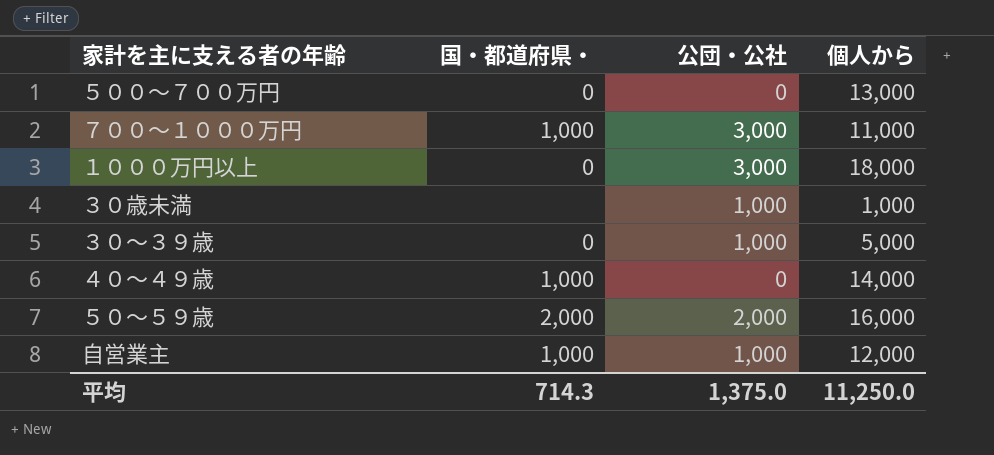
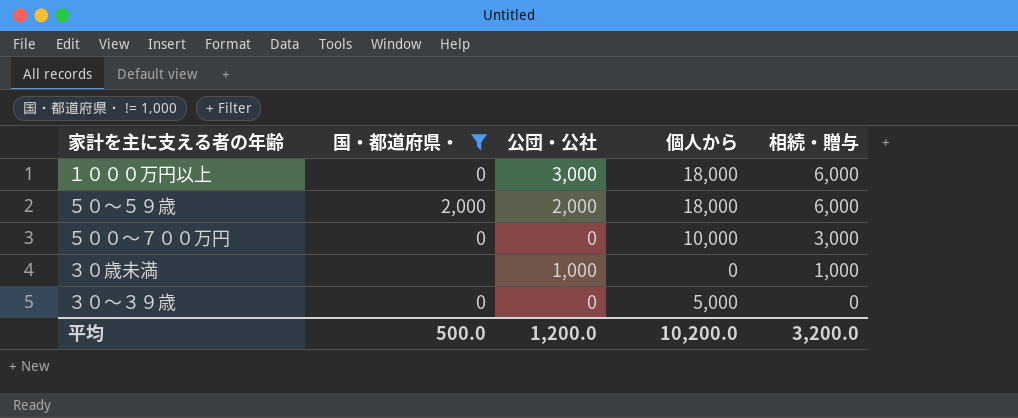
filter: none -> 国・都道府県・ != 1,000
row order: none -> 相続・贈与 descending
column 相続・贈与 | position: none -> 5
５０～５９歳 | 個人から: 16,000 -> 18,000
５００～７００万円 | 個人から: 13,000 -> 10,000
３０歳未満 | 個人から: 1,000 -> 0
３０～３９歳 | 公団・公社: 1,000 -> 0
平均 | 国・都道府県・: 714.3 -> 500.0
平均 | 公団・公社: 1,375.0 -> 1,200.0
平均 | 個人から: 11,250.0 -> 10,200.0

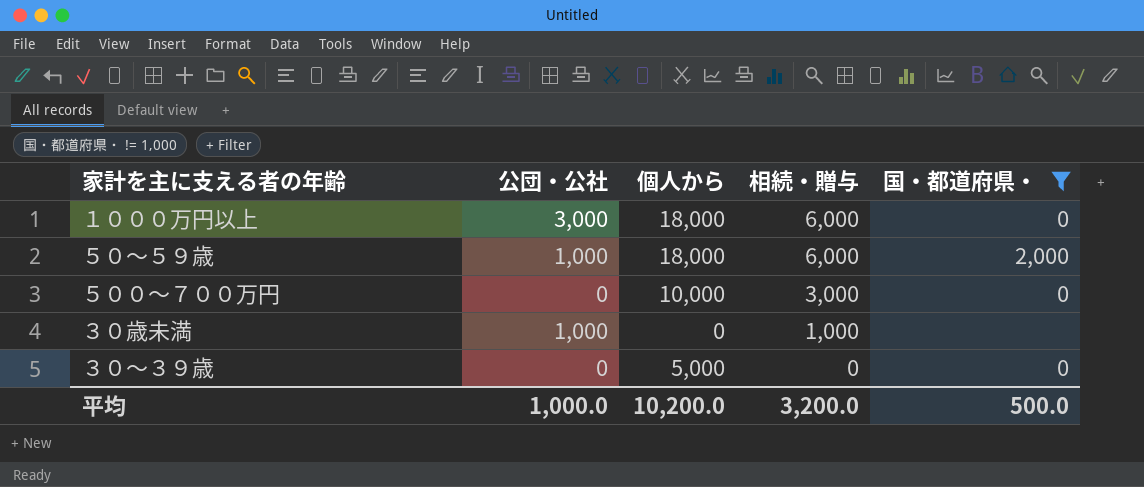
column 国・都道府県・ | position: 2 -> 5
５０～５９歳 | 公団・公社: 2,000 -> 1,000
平均 | 公団・公社: 1,200.0 -> 1,000.0

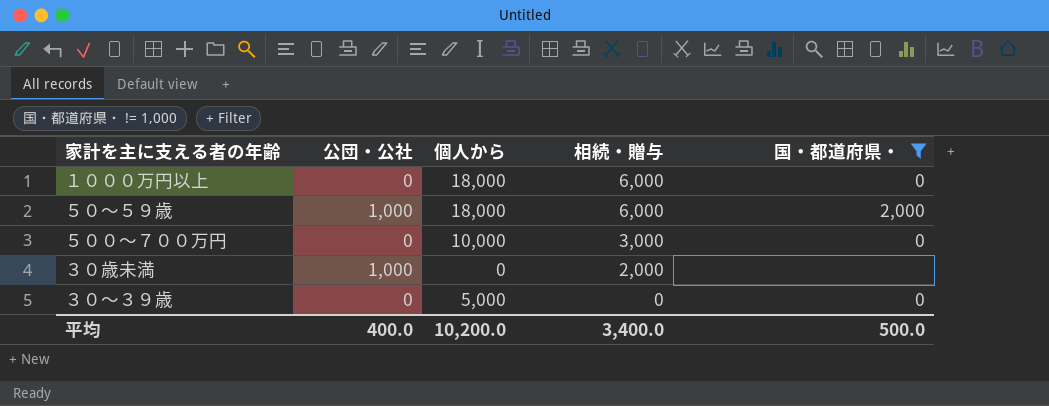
１０００万円以上 | 公団・公社: 3,000 -> 0
３０歳未満 | 相続・贈与: 1,000 -> 2,000
平均 | 公団・公社: 1,000.0 -> 400.0
平均 | 相続・贈与: 3,200.0 -> 3,400.0

